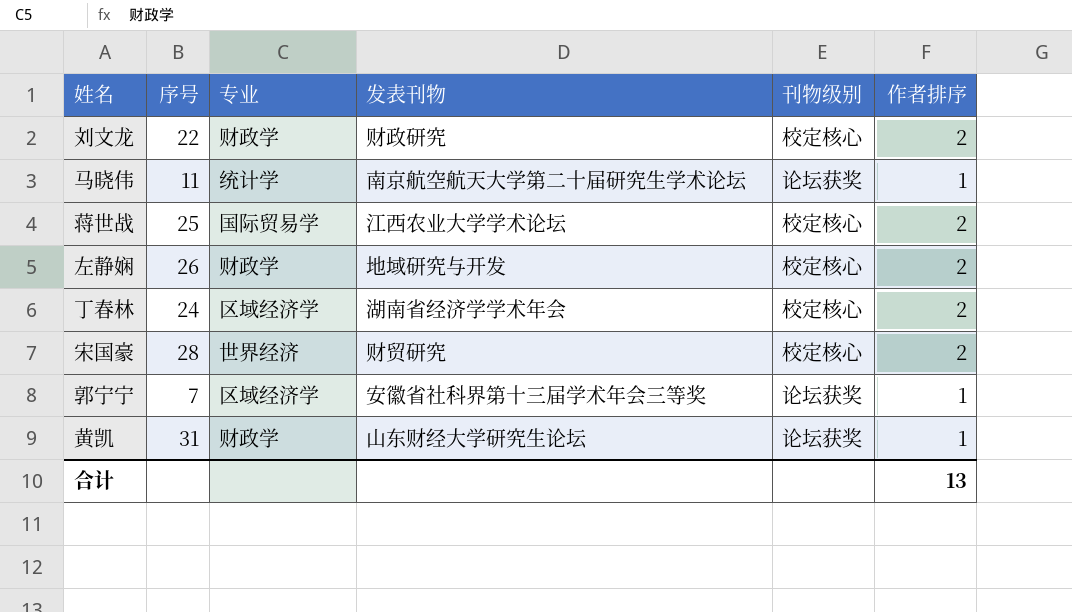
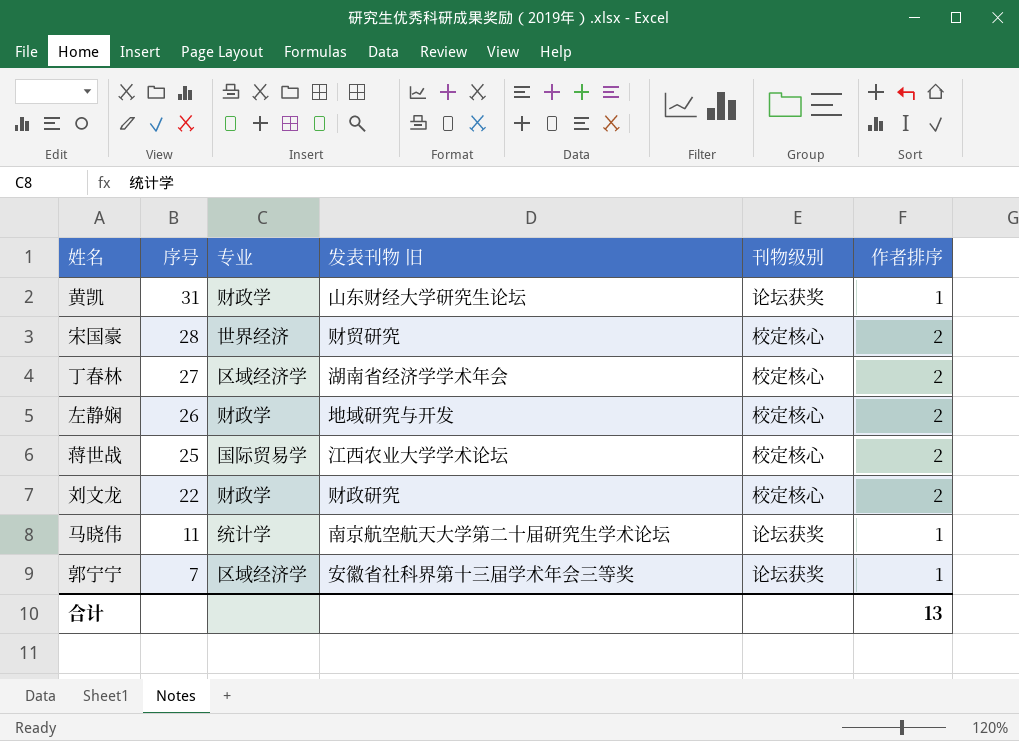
row order: none -> 序号 descending
column name: 发表刊物 -> 发表刊物 旧
丁春林 | 序号: 24 -> 27

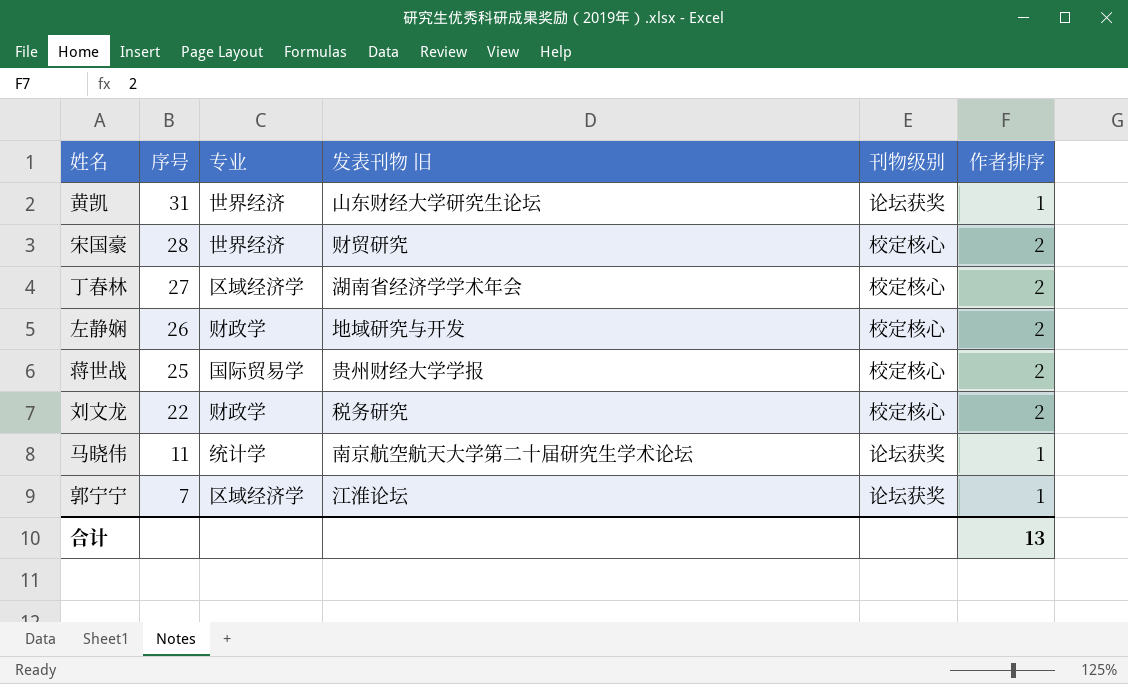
黄凯 | 专业: 财政学 -> 世界经济
蒋世战 | 发表刊物 旧: 江西农业大学学术论坛 -> 贵州财经大学学报
刘文龙 | 发表刊物 旧: 财政研究 -> 税务研究
郭宁宁 | 发表刊物 旧: 安徽省社科界第十三届学术年会三等奖 -> 江淮论坛

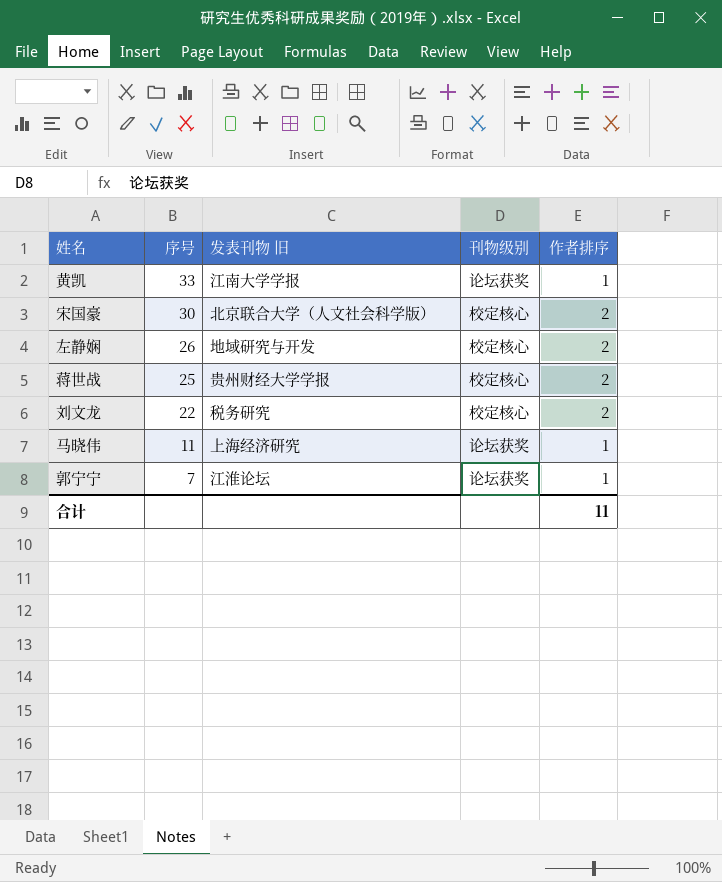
column 专业 | position: 3 -> none
row 丁春林: 27 | 区域经济学 | 湖南省经济学学术年会 | 校定核心 | 2 -> none
黄凯 | 序号: 31 -> 33
黄凯 | 发表刊物 旧: 山东财经大学研究生论坛 -> 江南大学学报
宋国豪 | 序号: 28 -> 30
宋国豪 | 发表刊物 旧: 财贸研究 -> 北京联合大学（人文社会科学版）
马晓伟 | 发表刊物 旧: 南京航空航天大学第二十届研究生学术论坛 -> 上海经济研究
合计 | 作者排序: 13 -> 11

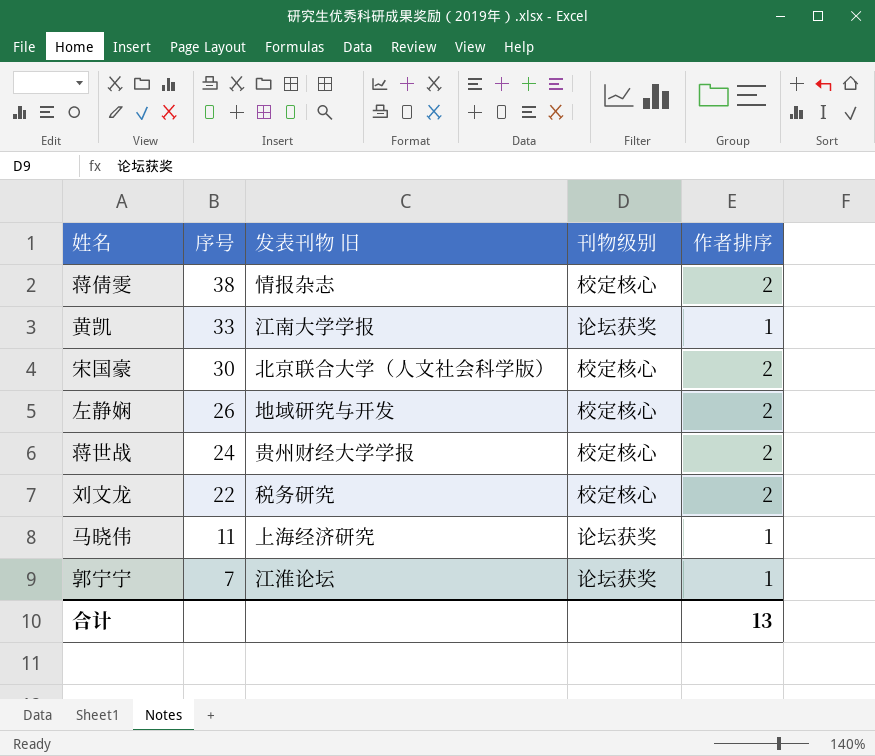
row 蒋倩雯: none -> 38 | 情报杂志 | 校定核心 | 2
蒋世战 | 序号: 25 -> 24
合计 | 作者排序: 11 -> 13

